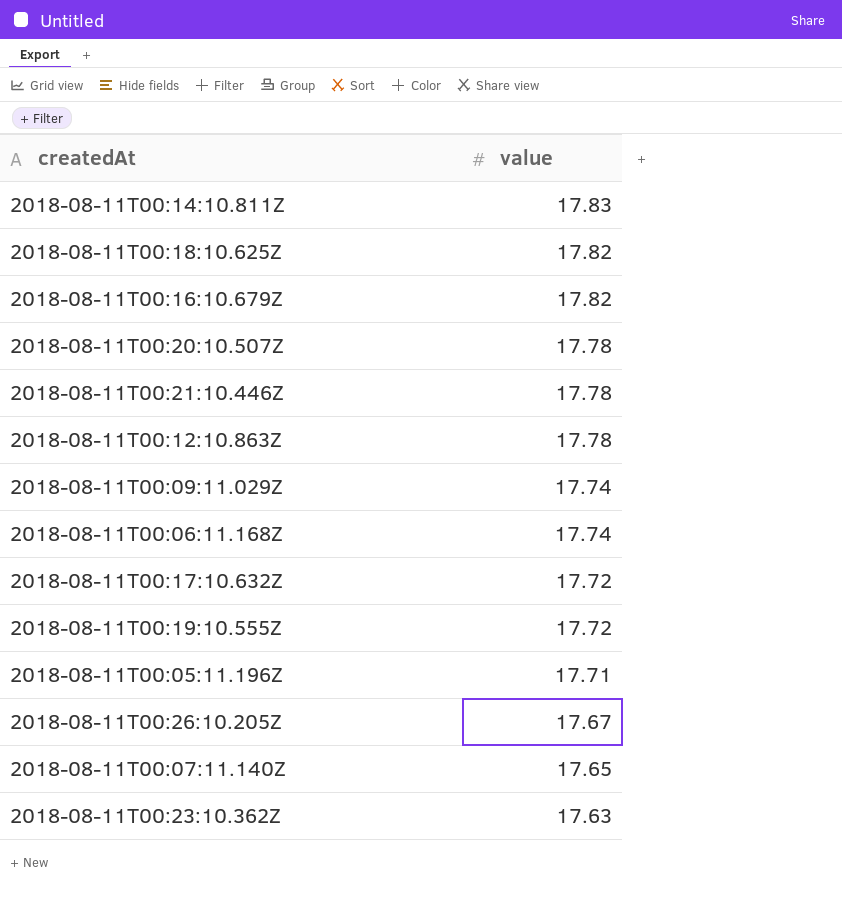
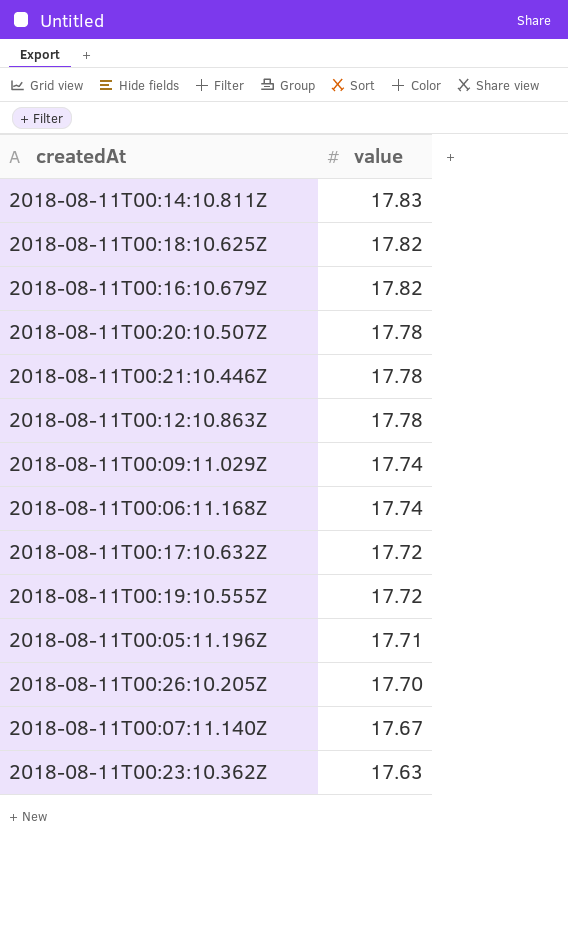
2018-08-11T00:26:10.205Z | value: 17.67 -> 17.70
2018-08-11T00:07:11.140Z | value: 17.65 -> 17.67

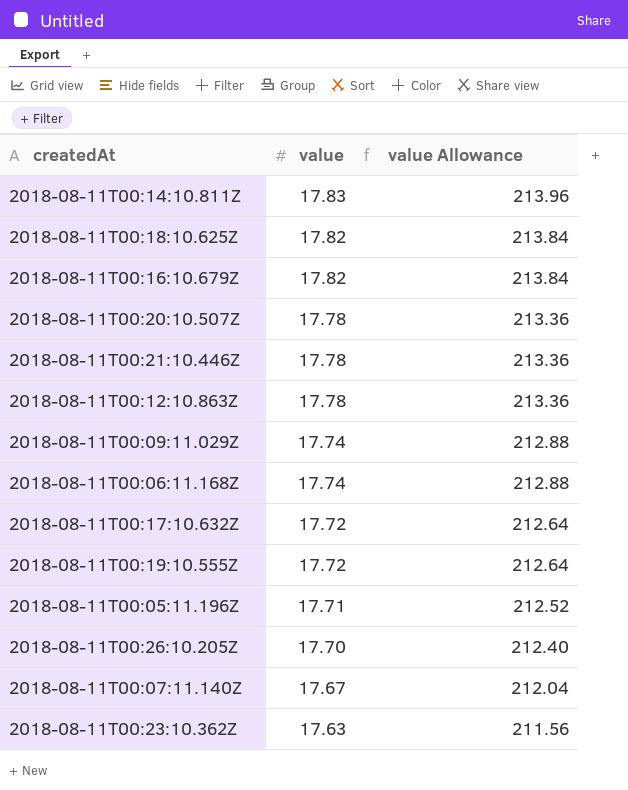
column value Allowance | formula: none -> [value] * 12

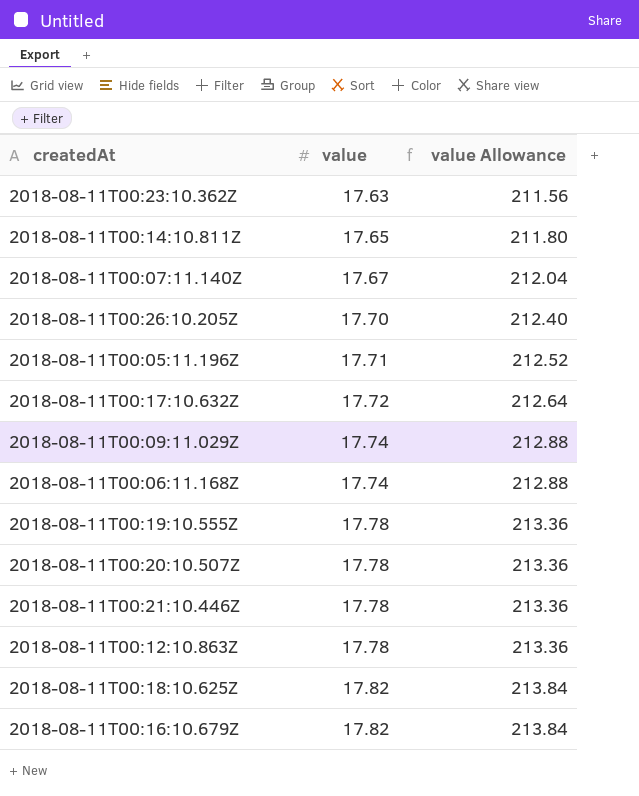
row order: value descending -> value ascending
2018-08-11T00:14:10.811Z | value: 17.83 -> 17.65
2018-08-11T00:14:10.811Z | value Allowance: 213.96 -> 211.80
2018-08-11T00:19:10.555Z | value: 17.72 -> 17.78
2018-08-11T00:19:10.555Z | value Allowance: 212.64 -> 213.36

